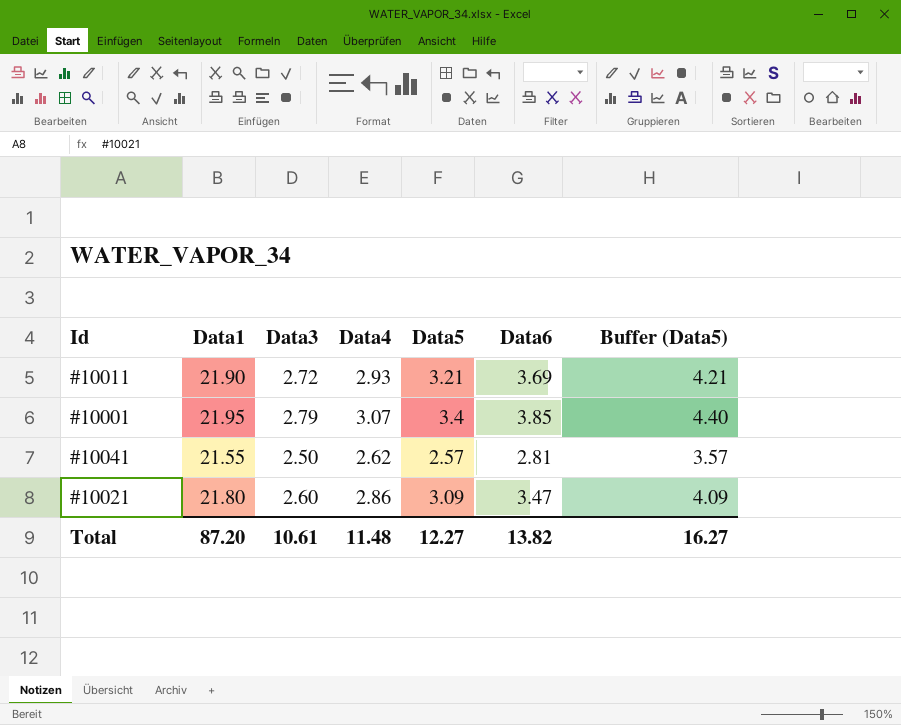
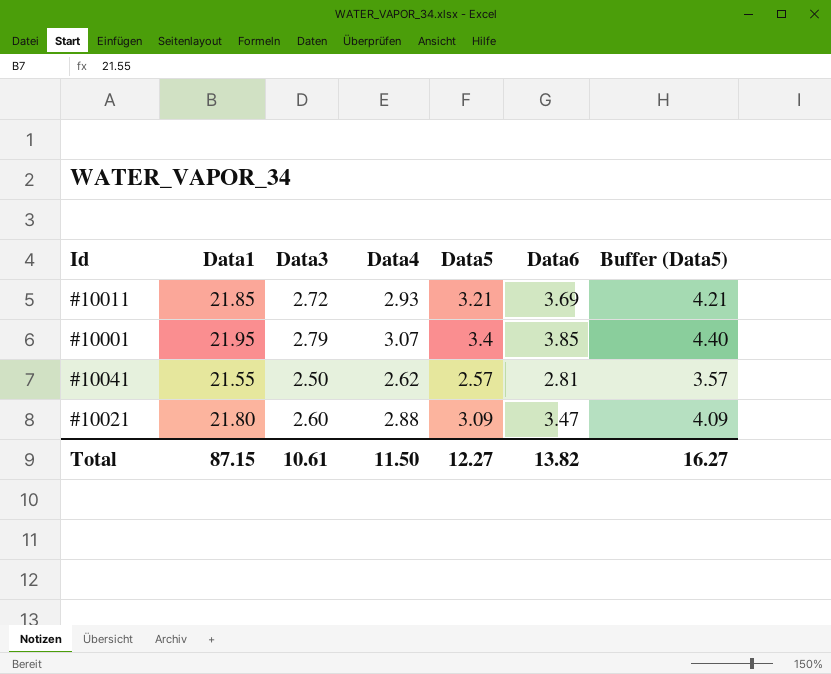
#10011 | Data1: 21.90 -> 21.85
#10021 | Data4: 2.86 -> 2.88
Total | Data1: 87.20 -> 87.15
Total | Data4: 11.48 -> 11.50

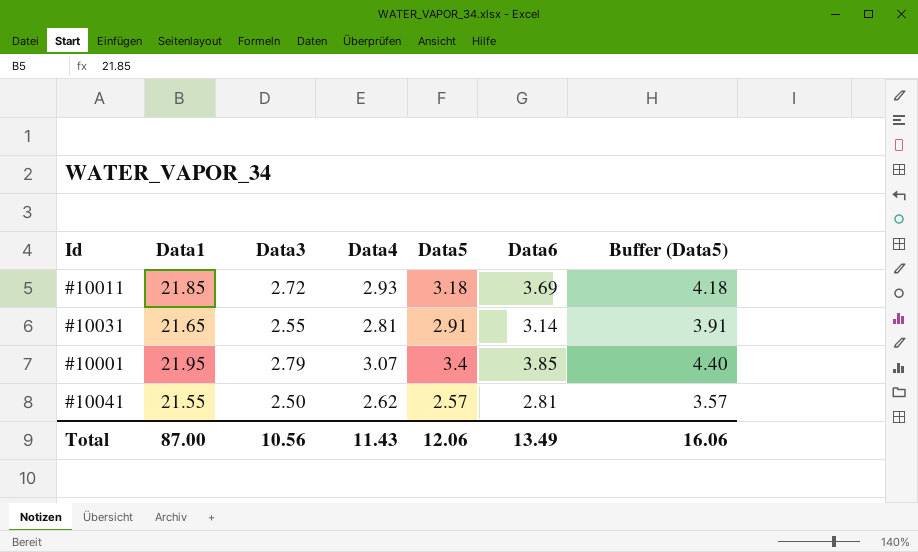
row #10021: 21.80 | 2.60 | 2.88 | 3.09 | 3.47 | 4.09 -> none
#10011 | Data5: 3.21 -> 3.18
#10011 | Buffer (Data5): 4.21 -> 4.18
row #10031: none -> 21.65 | 2.55 | 2.81 | 2.91 | 3.14 | 3.91
Total | Data1: 87.15 -> 87.00
Total | Data3: 10.61 -> 10.56
Total | Data4: 11.50 -> 11.43
Total | Data5: 12.27 -> 12.06
Total | Data6: 13.82 -> 13.49
Total | Buffer (Data5): 16.27 -> 16.06

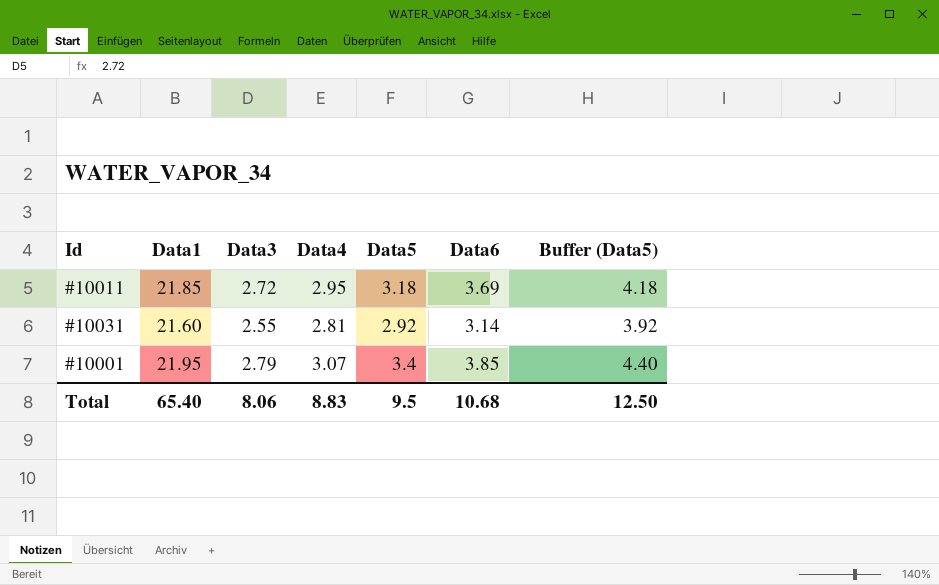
row #10041: 21.55 | 2.50 | 2.62 | 2.57 | 2.81 | 3.57 -> none
#10011 | Data4: 2.93 -> 2.95
#10031 | Data1: 21.65 -> 21.60
#10031 | Data5: 2.91 -> 2.92
#10031 | Buffer (Data5): 3.91 -> 3.92
Total | Data1: 87.00 -> 65.40
Total | Data3: 10.56 -> 8.06
Total | Data4: 11.43 -> 8.83
Total | Data5: 12.06 -> 9.5
Total | Data6: 13.49 -> 10.68
Total | Buffer (Data5): 16.06 -> 12.50

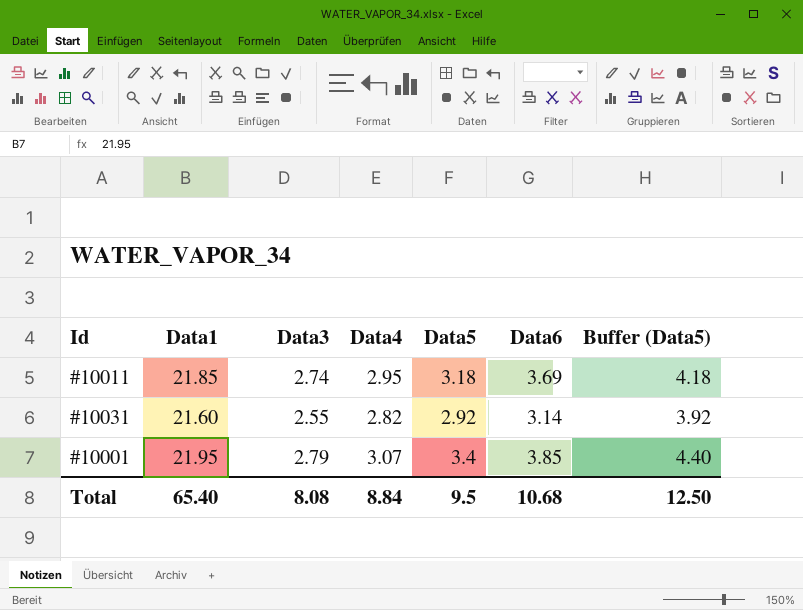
#10011 | Data3: 2.72 -> 2.74
#10031 | Data4: 2.81 -> 2.82
Total | Data3: 8.06 -> 8.08
Total | Data4: 8.83 -> 8.84

